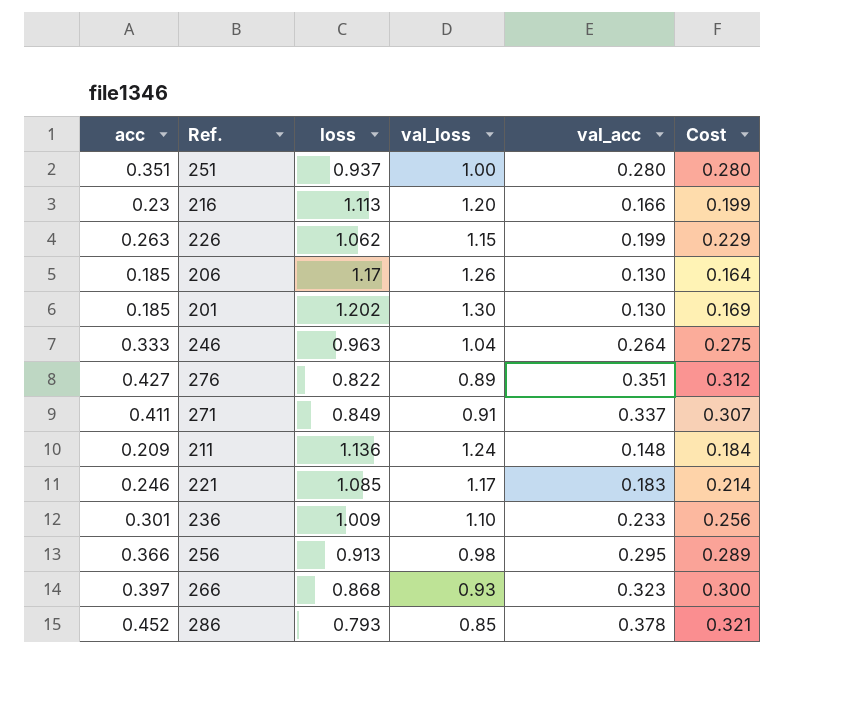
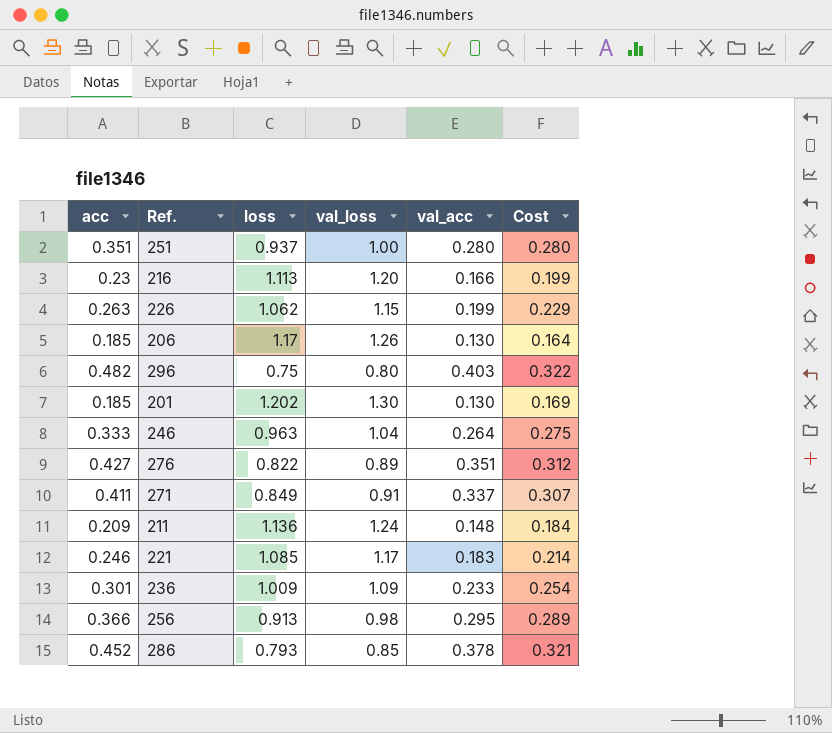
row 266: 0.397 | 0.868 | 0.93 | 0.323 | 0.300 -> none
row 296: none -> 0.482 | 0.75 | 0.80 | 0.403 | 0.322
236 | val_loss: 1.10 -> 1.09
236 | Cost: 0.256 -> 0.254

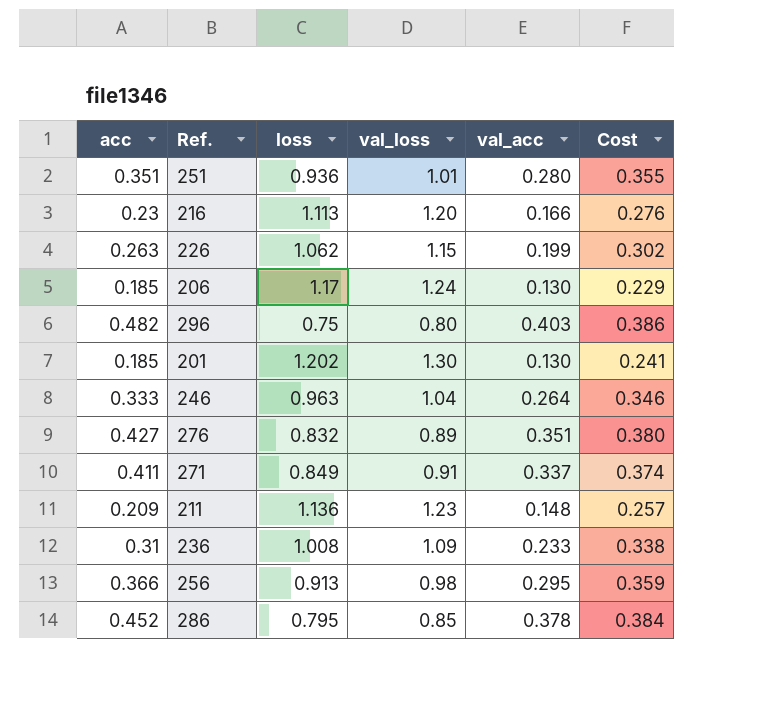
column Cost | formula: [val_loss] * [val_acc] -> [acc] * [val_loss]
row 221: 0.246 | 1.085 | 1.17 | 0.183 | 0.214 -> none
251 | loss: 0.937 -> 0.936
251 | val_loss: 1.00 -> 1.01
206 | val_loss: 1.26 -> 1.24
276 | loss: 0.822 -> 0.832
211 | val_loss: 1.24 -> 1.23
236 | acc: 0.301 -> 0.31
236 | loss: 1.009 -> 1.008
286 | loss: 0.793 -> 0.795

